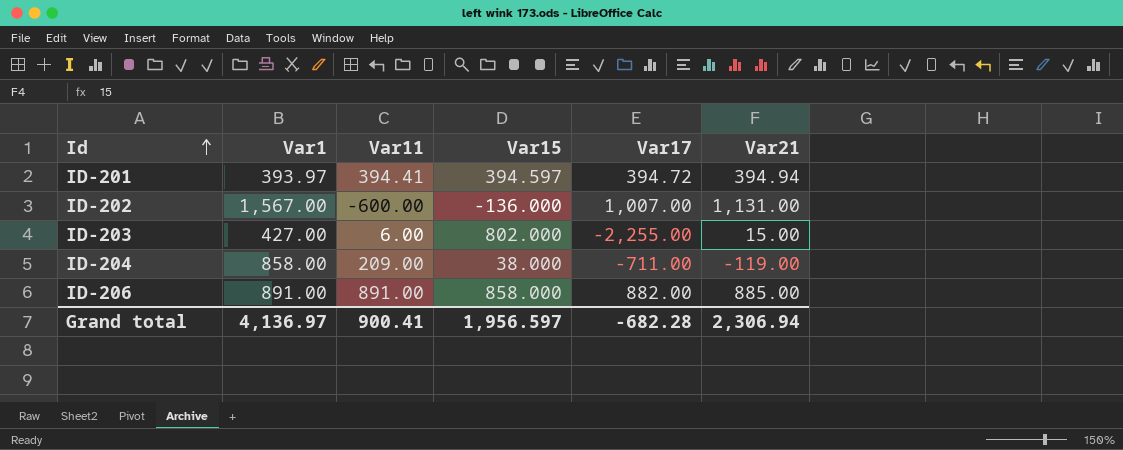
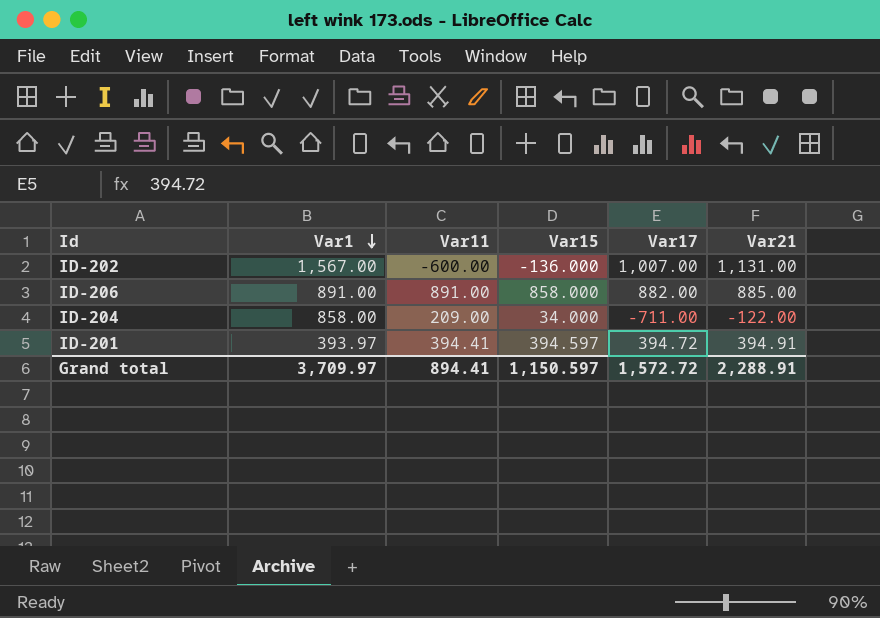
row order: Id ascending -> Var1 descending
row ID-203: 427.00 | 6.00 | 802.000 | -2,255.00 | 15.00 -> none
ID-204 | Var15: 38.000 -> 34.000
ID-204 | Var21: -119.00 -> -122.00
ID-201 | Var21: 394.94 -> 394.91
Grand total | Var1: 4,136.97 -> 3,709.97
Grand total | Var11: 900.41 -> 894.41
Grand total | Var15: 1,956.597 -> 1,150.597
Grand total | Var17: -682.28 -> 1,572.72
Grand total | Var21: 2,306.94 -> 2,288.91

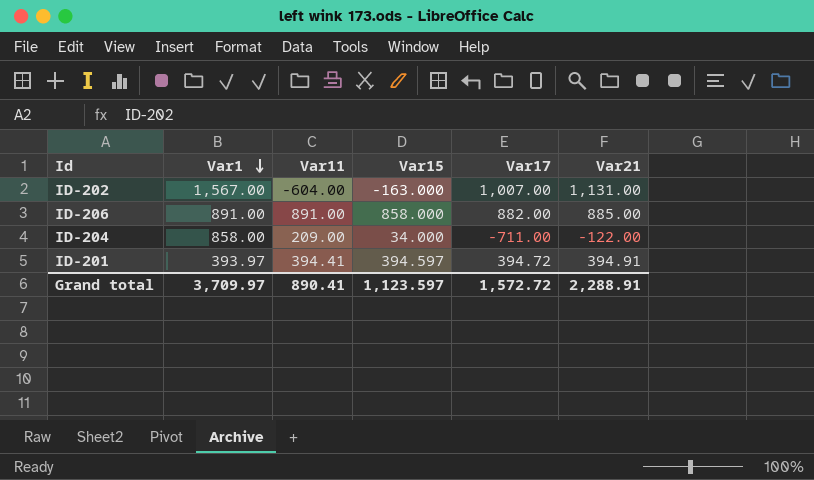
ID-202 | Var11: -600.00 -> -604.00
ID-202 | Var15: -136.000 -> -163.000
Grand total | Var11: 894.41 -> 890.41
Grand total | Var15: 1,150.597 -> 1,123.597

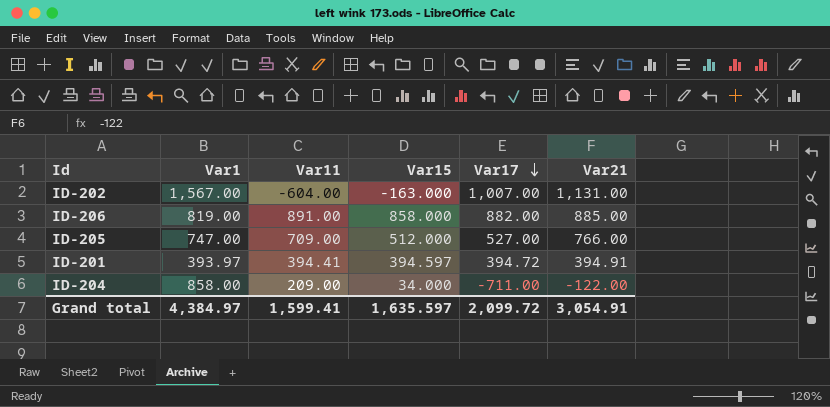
row order: Var1 descending -> Var17 descending
ID-206 | Var1: 891.00 -> 819.00
row ID-205: none -> 747.00 | 709.00 | 512.000 | 527.00 | 766.00
Grand total | Var1: 3,709.97 -> 4,384.97
Grand total | Var11: 890.41 -> 1,599.41
Grand total | Var15: 1,123.597 -> 1,635.597
Grand total | Var17: 1,572.72 -> 2,099.72
Grand total | Var21: 2,288.91 -> 3,054.91

